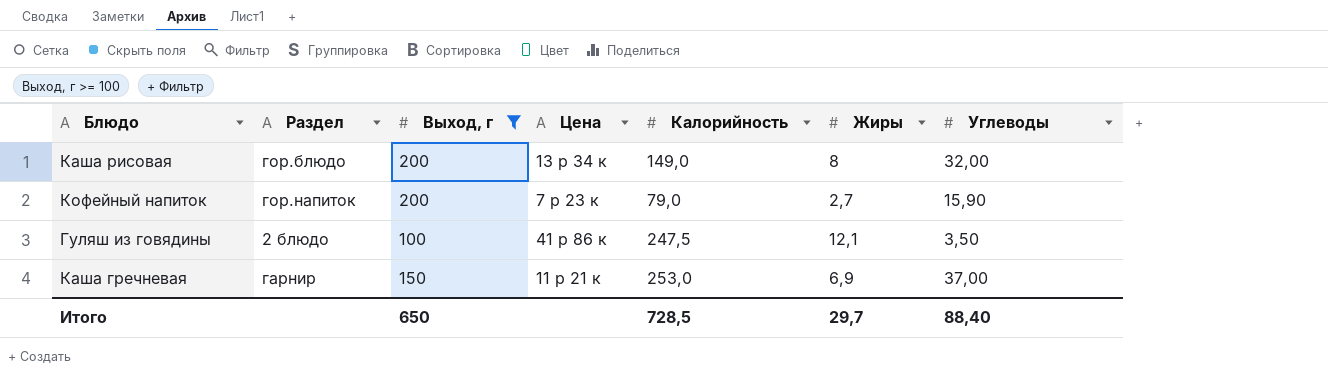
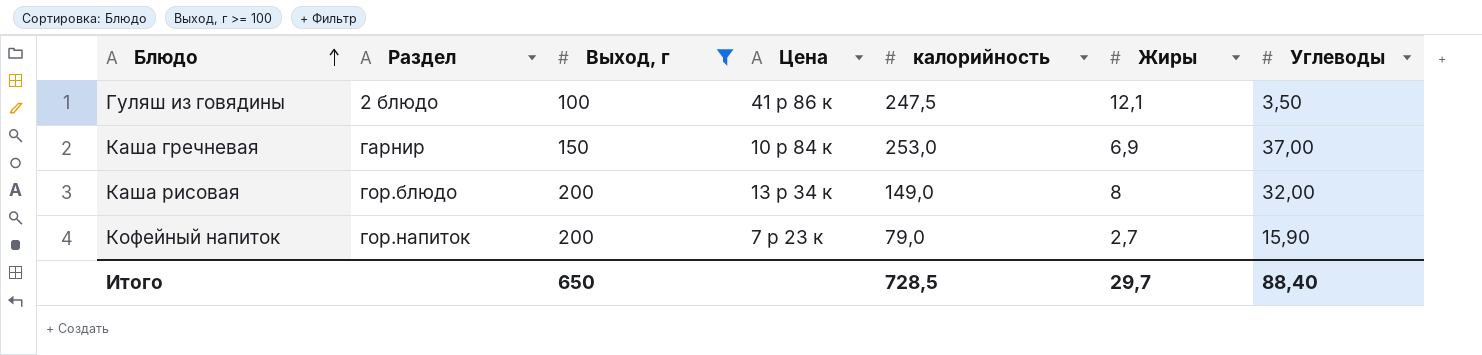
row order: none -> Блюдо ascending
column name: Калорийность -> калорийность
Каша гречневая | Цена: 11 р 21 к -> 10 р 84 к

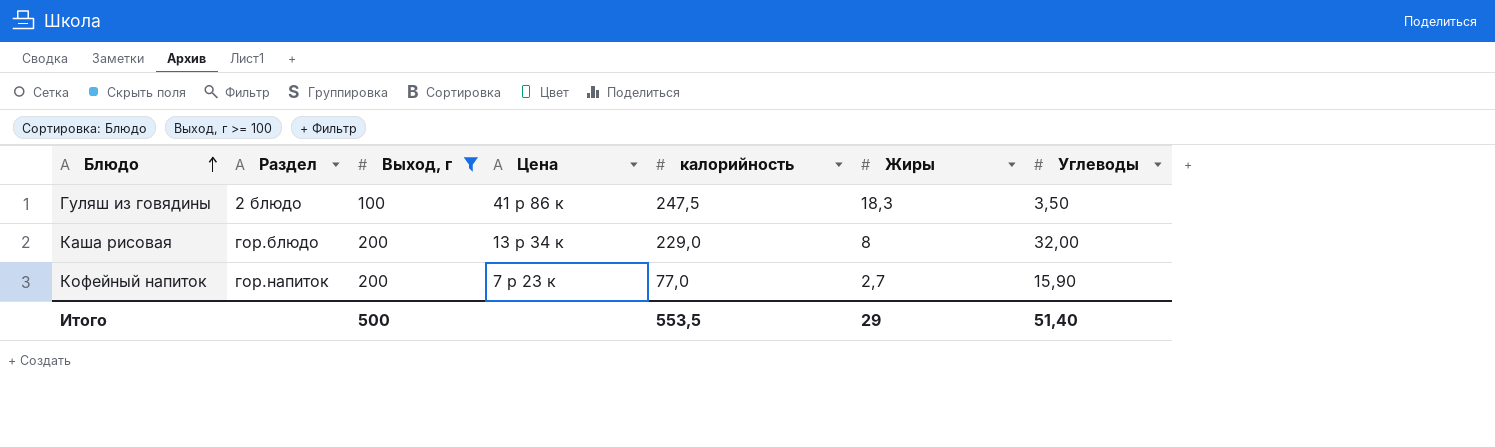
row Каша гречневая: гарнир | 150 | 10 р 84 к | 253,0 | 6,9 | 37,00 -> none
Гуляш из говядины | Жиры: 12,1 -> 18,3
Каша рисовая | калорийность: 149,0 -> 229,0
Кофейный напиток | калорийность: 79,0 -> 77,0
Итого | Выход, г: 650 -> 500
Итого | калорийность: 728,5 -> 553,5
Итого | Жиры: 29,7 -> 29
Итого | Углеводы: 88,40 -> 51,40

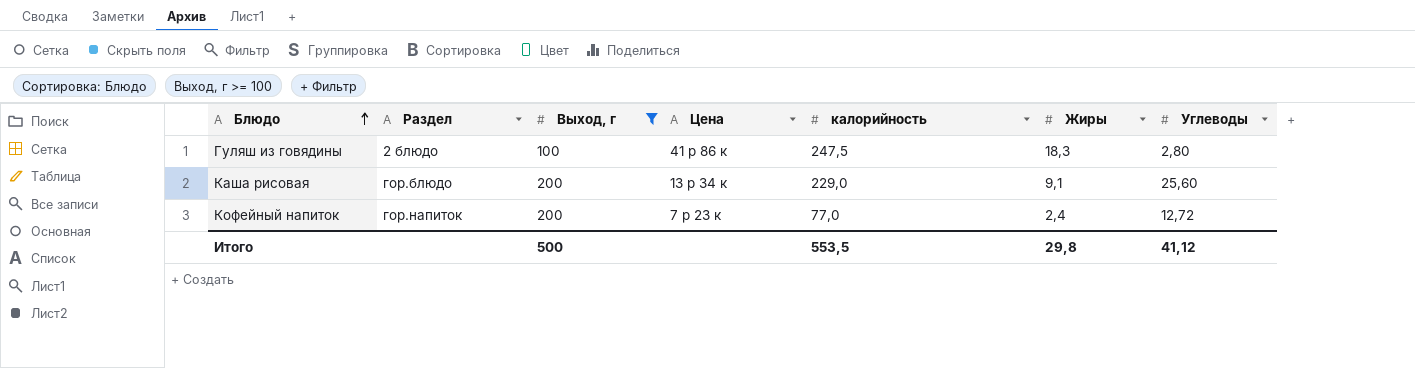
Гуляш из говядины | Углеводы: 3,50 -> 2,80
Каша рисовая | Жиры: 8 -> 9,1
Каша рисовая | Углеводы: 32,00 -> 25,60
Кофейный напиток | Жиры: 2,7 -> 2,4
Кофейный напиток | Углеводы: 15,90 -> 12,72
Итого | Жиры: 29 -> 29,8
Итого | Углеводы: 51,40 -> 41,12

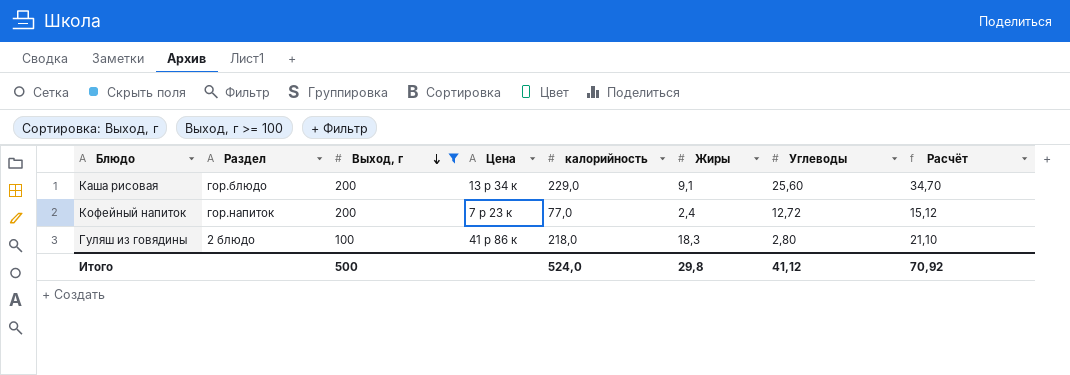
row order: Блюдо ascending -> Выход, г descending
column Расчёт | formula: none -> [Жиры] + [Углеводы]
Гуляш из говядины | калорийность: 247,5 -> 218,0
Итого | калорийность: 553,5 -> 524,0

